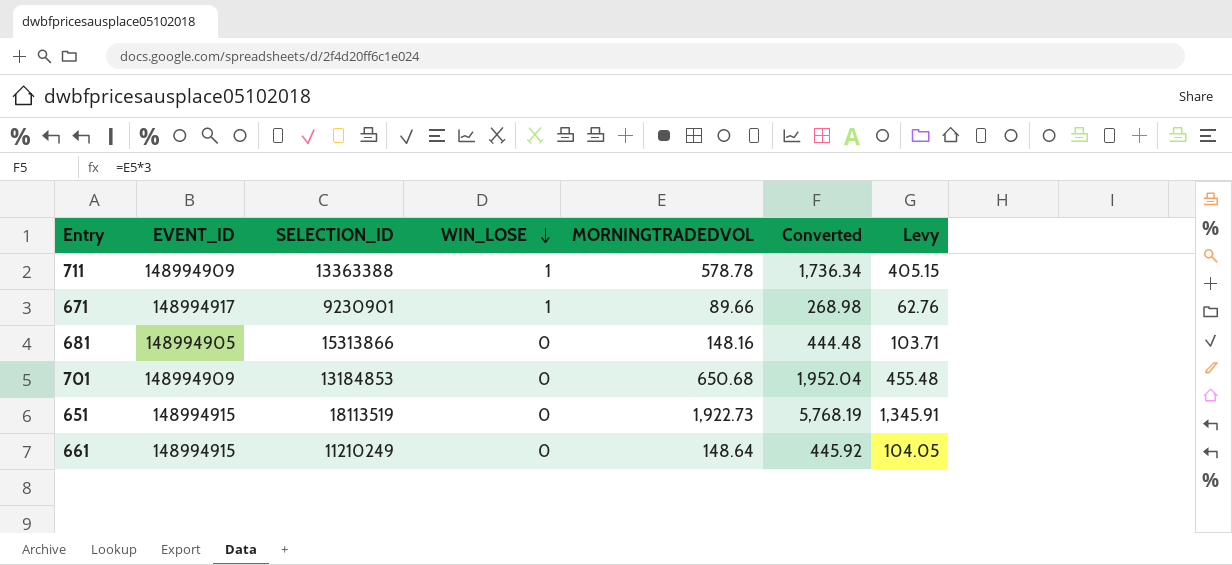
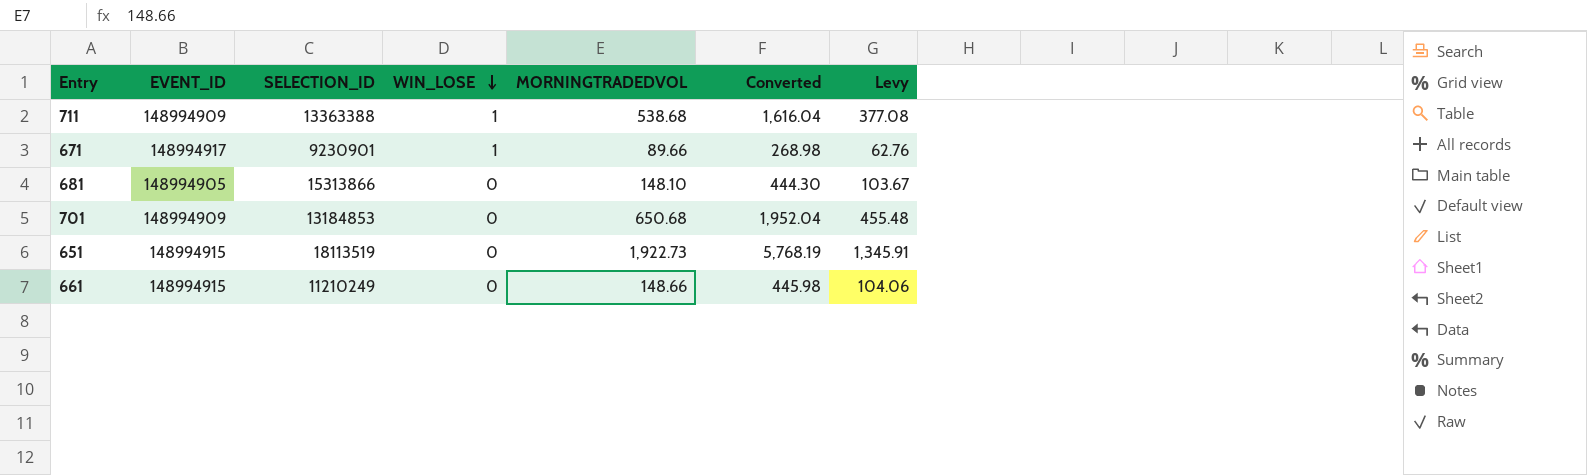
711 | MORNINGTRADEDVOL: 578.78 -> 538.68
711 | Converted: 1,736.34 -> 1,616.04
711 | Levy: 405.15 -> 377.08
681 | MORNINGTRADEDVOL: 148.16 -> 148.10
681 | Converted: 444.48 -> 444.30
681 | Levy: 103.71 -> 103.67
661 | MORNINGTRADEDVOL: 148.64 -> 148.66
661 | Converted: 445.92 -> 445.98
661 | Levy: 104.05 -> 104.06

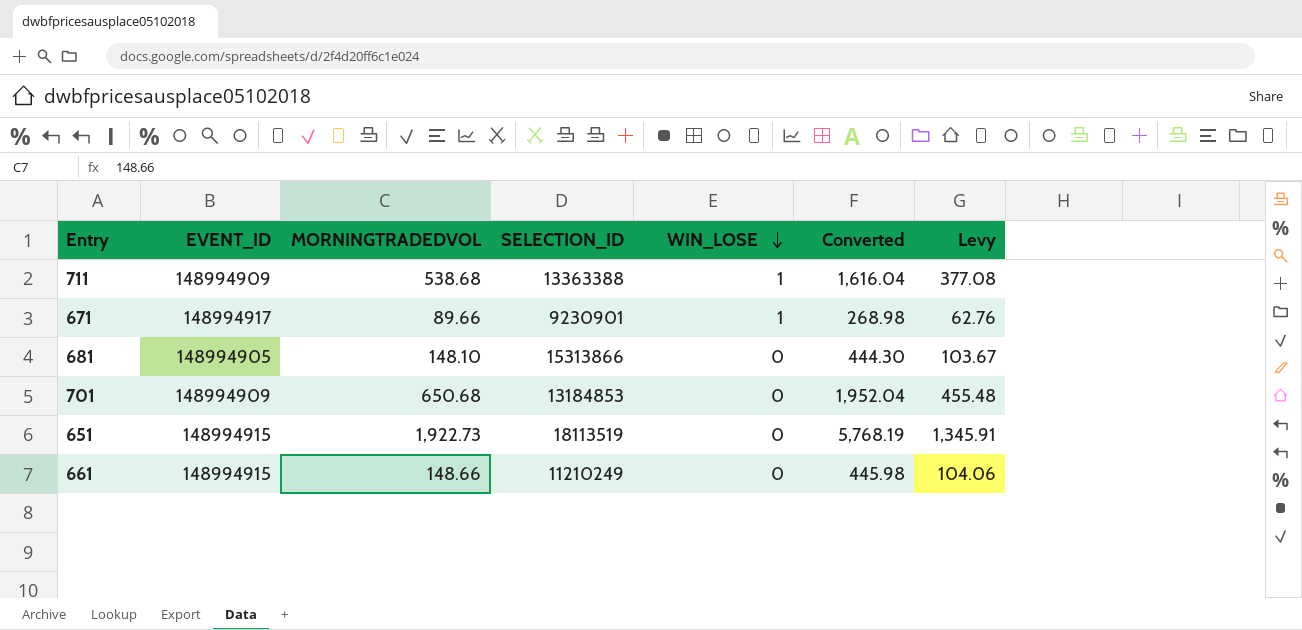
column MORNINGTRADEDVOL | position: 5 -> 3

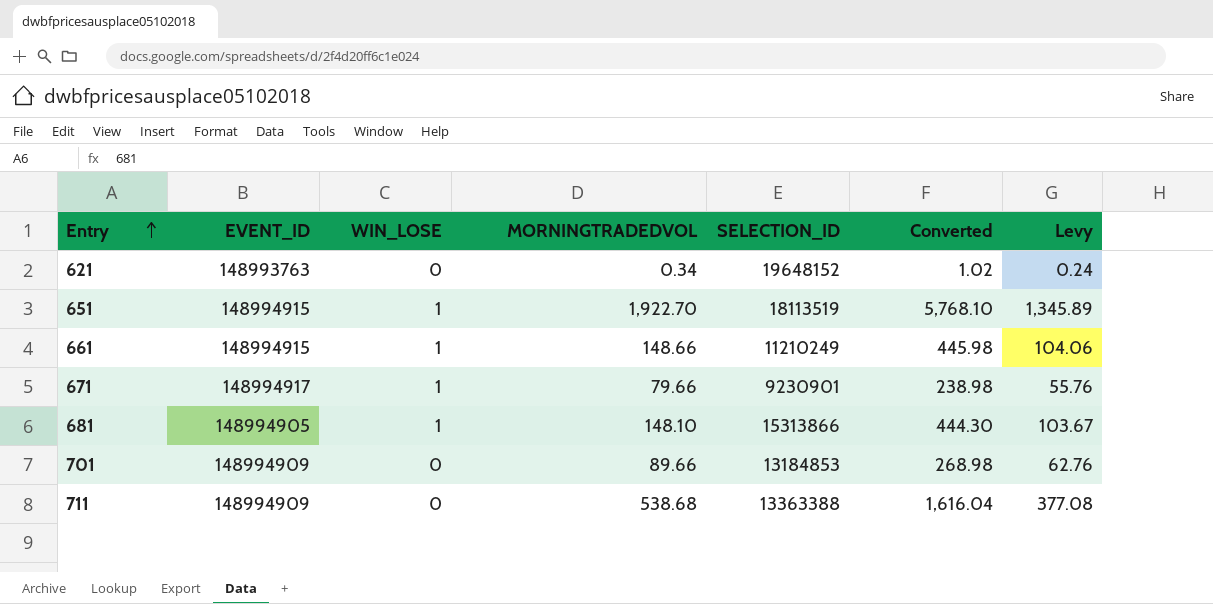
row order: WIN_LOSE descending -> Entry ascending
column WIN_LOSE | position: 5 -> 3
row 621: none -> 148993763 | 0 | 0.34 | 19648152 | 1.02 | 0.24
651 | WIN_LOSE: 0 -> 1
651 | MORNINGTRADEDVOL: 1,922.73 -> 1,922.70
651 | Converted: 5,768.19 -> 5,768.10
651 | Levy: 1,345.91 -> 1,345.89
661 | WIN_LOSE: 0 -> 1
671 | MORNINGTRADEDVOL: 89.66 -> 79.66
671 | Converted: 268.98 -> 238.98
671 | Levy: 62.76 -> 55.76
681 | WIN_LOSE: 0 -> 1
701 | MORNINGTRADEDVOL: 650.68 -> 89.66
701 | Converted: 1,952.04 -> 268.98
701 | Levy: 455.48 -> 62.76
711 | WIN_LOSE: 1 -> 0

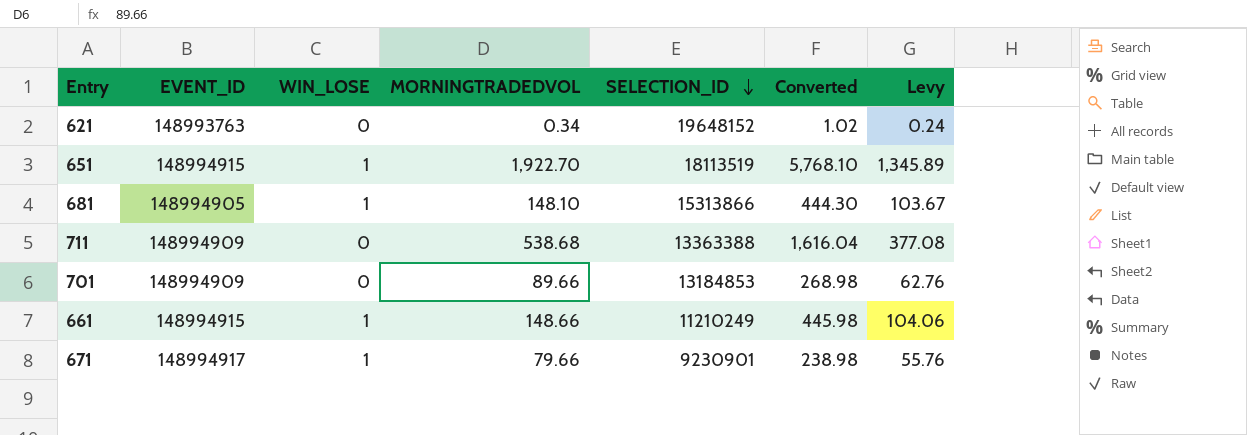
row order: Entry ascending -> SELECTION_ID descending

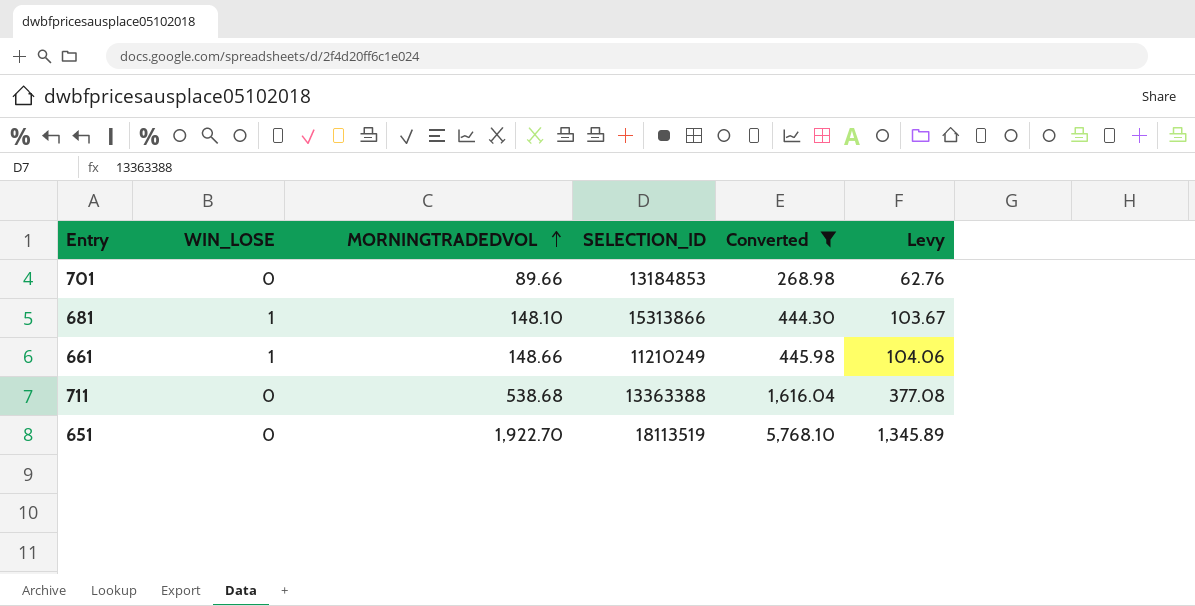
filter: none -> Converted >= 268.98
row order: SELECTION_ID descending -> MORNINGTRADEDVOL ascending
column EVENT_ID | position: 2 -> none
651 | WIN_LOSE: 1 -> 0

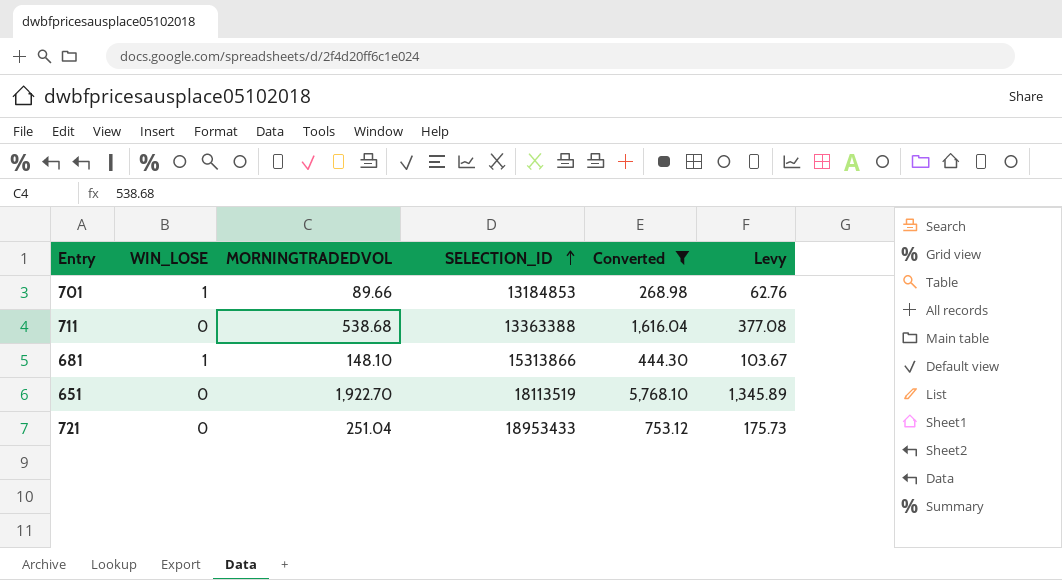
row order: MORNINGTRADEDVOL ascending -> SELECTION_ID ascending
row 661: 1 | 148.66 | 11210249 | 445.98 | 104.06 -> none
701 | WIN_LOSE: 0 -> 1
row 721: none -> 0 | 251.04 | 18953433 | 753.12 | 175.73

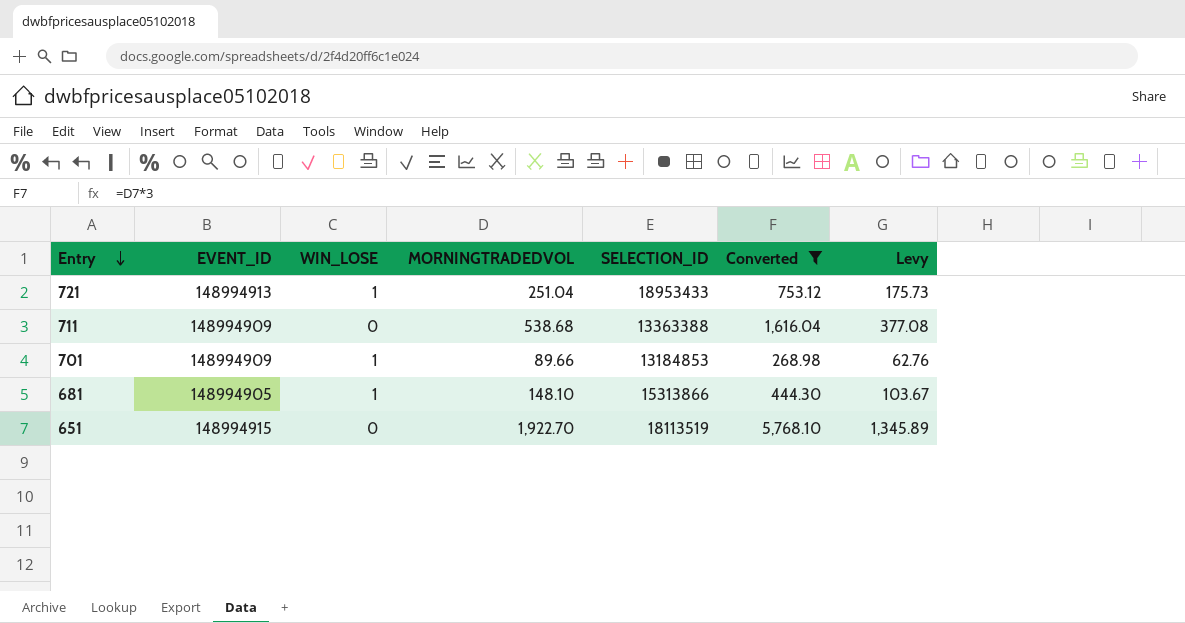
row order: SELECTION_ID ascending -> Entry descending
column EVENT_ID | position: none -> 2
721 | WIN_LOSE: 0 -> 1

